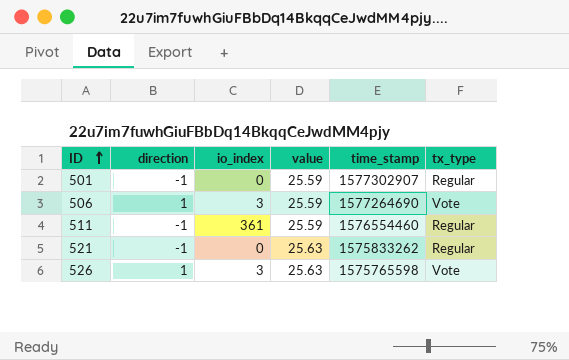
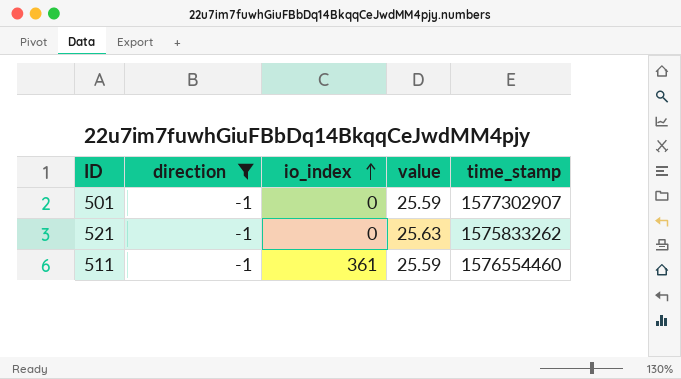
filter: none -> direction = -1
row order: ID ascending -> io_index ascending
column tx_type | position: 6 -> none

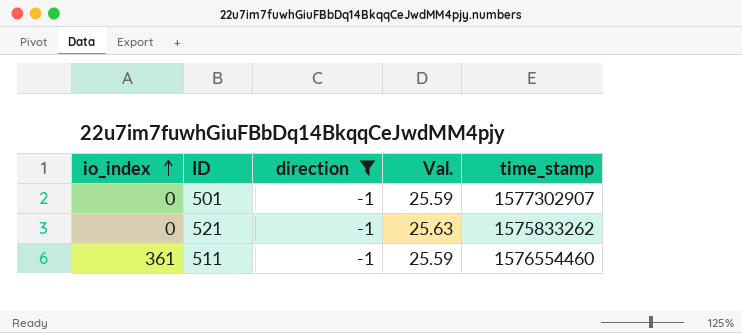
column io_index | position: 3 -> 1
column name: value -> Val.

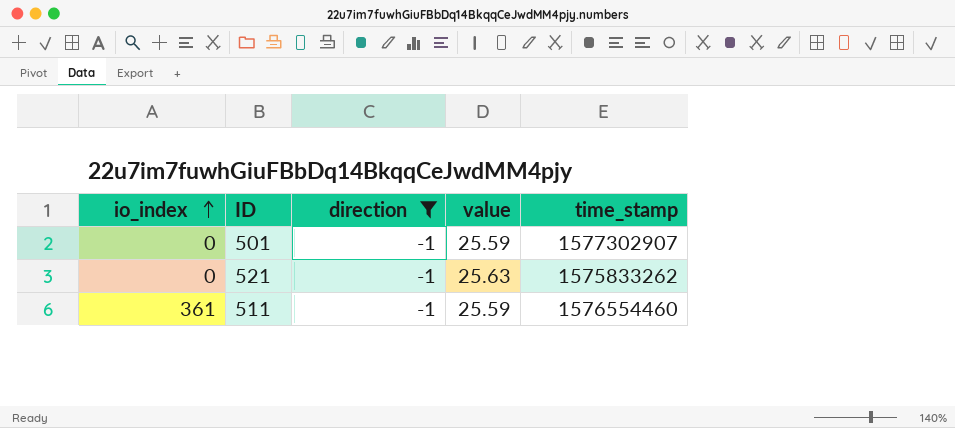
column name: Val. -> value

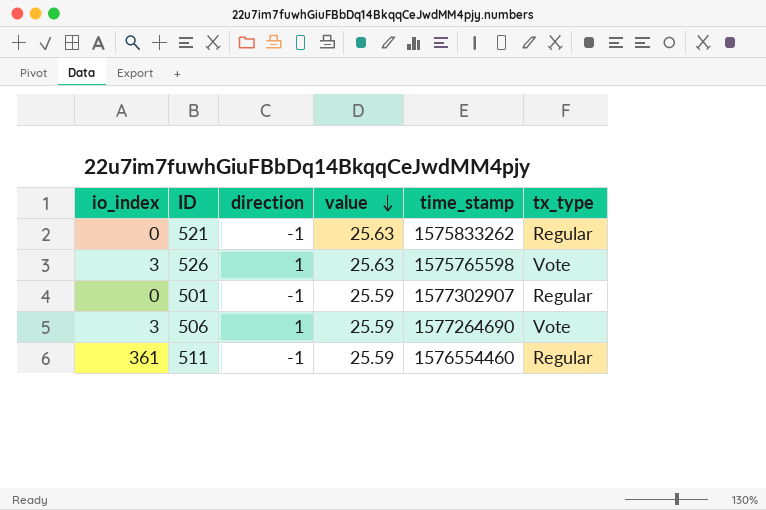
filter: direction = -1 -> none
row order: io_index ascending -> value descending
column tx_type | position: none -> 6

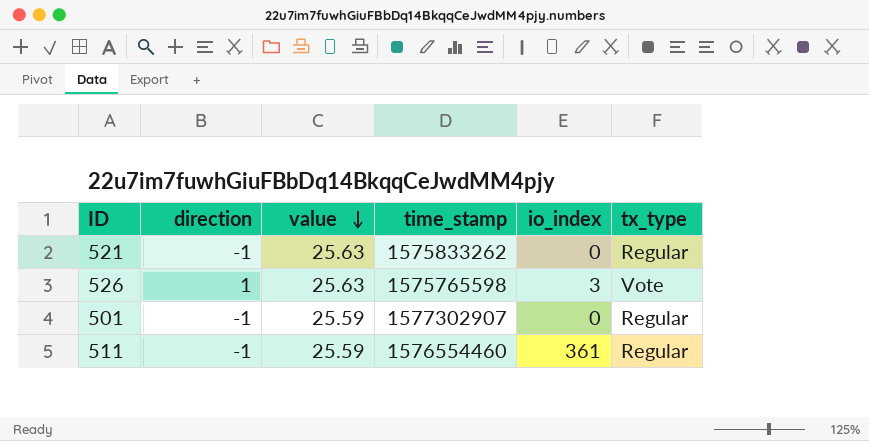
column io_index | position: 1 -> 5
row 506: 3 | 1 | 25.59 | 1577264690 | Vote -> none

